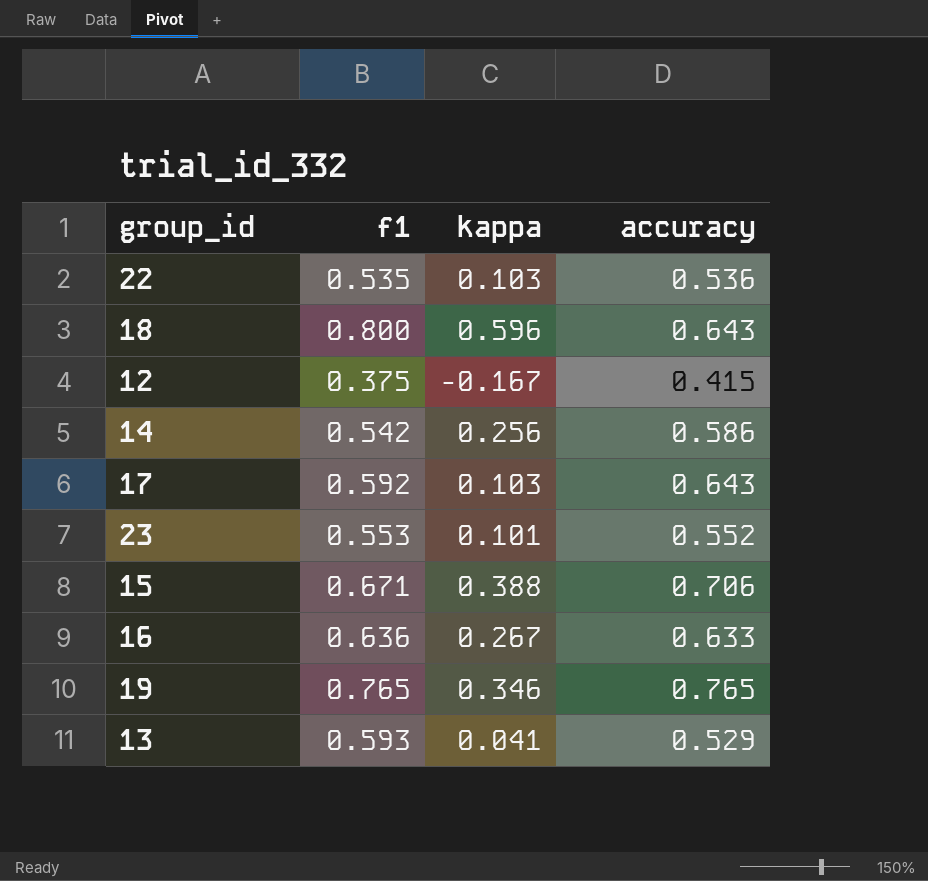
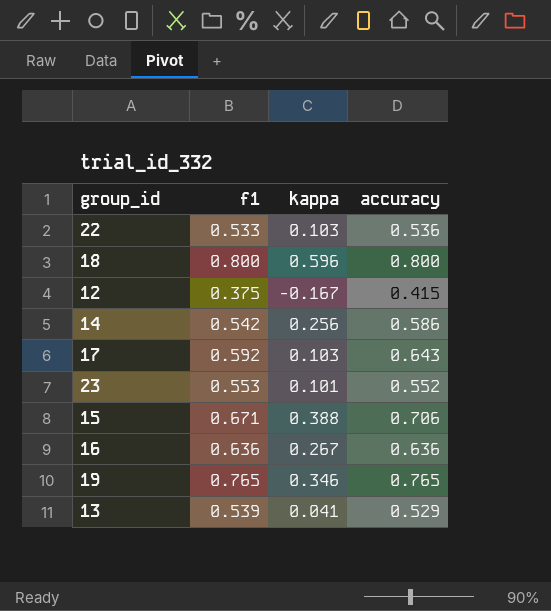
22 | f1: 0.535 -> 0.533
18 | accuracy: 0.643 -> 0.800
16 | accuracy: 0.633 -> 0.636
13 | f1: 0.593 -> 0.539

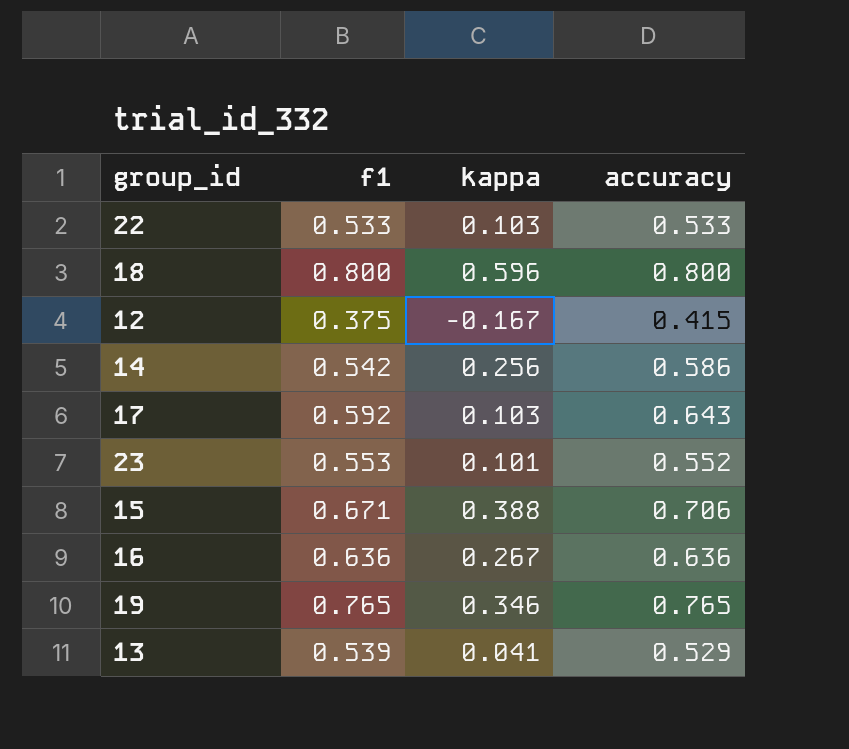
22 | accuracy: 0.536 -> 0.533

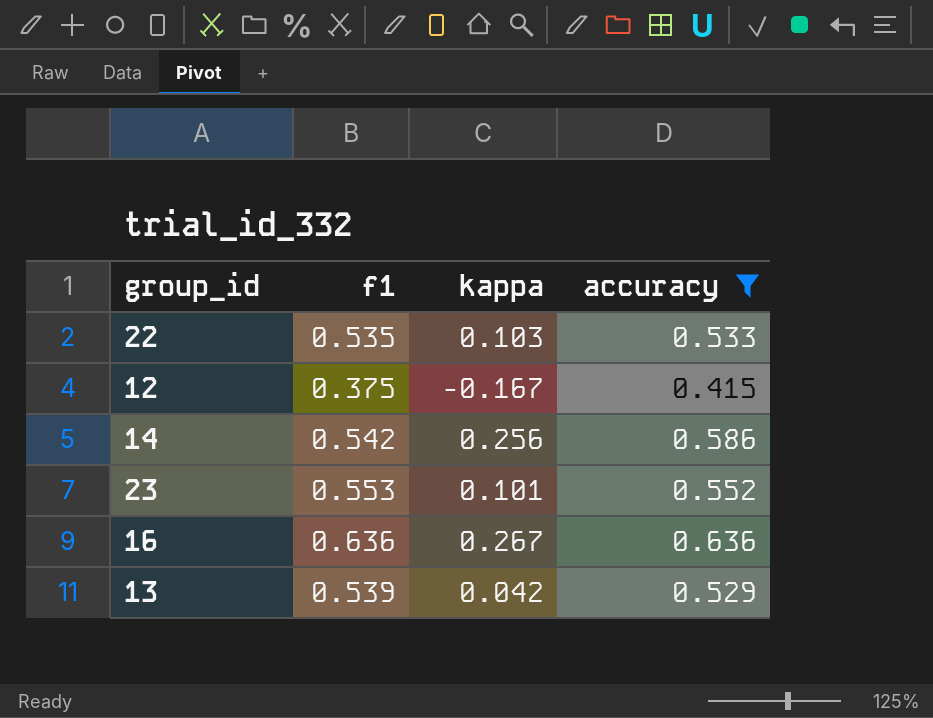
filter: none -> accuracy <= 0.636
22 | f1: 0.533 -> 0.535
13 | kappa: 0.041 -> 0.042

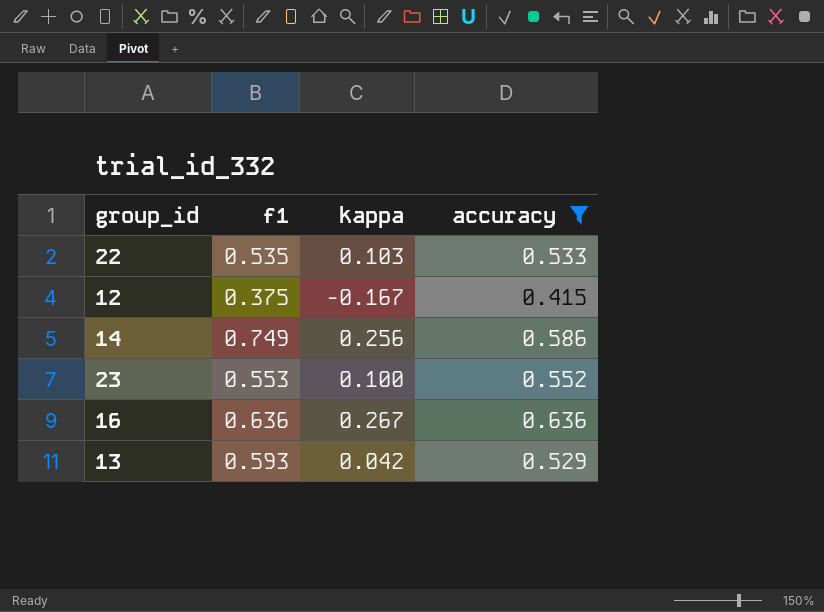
14 | f1: 0.542 -> 0.749
23 | kappa: 0.101 -> 0.100
13 | f1: 0.539 -> 0.593

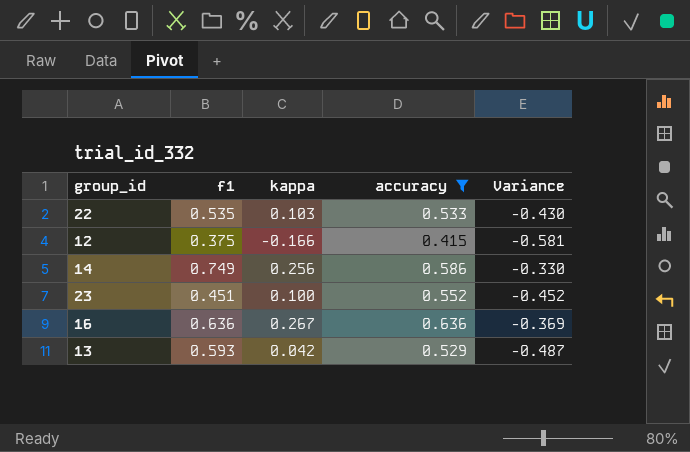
column Variance | formula: none -> [kappa] - [accuracy]
12 | kappa: -0.167 -> -0.166
23 | f1: 0.553 -> 0.451

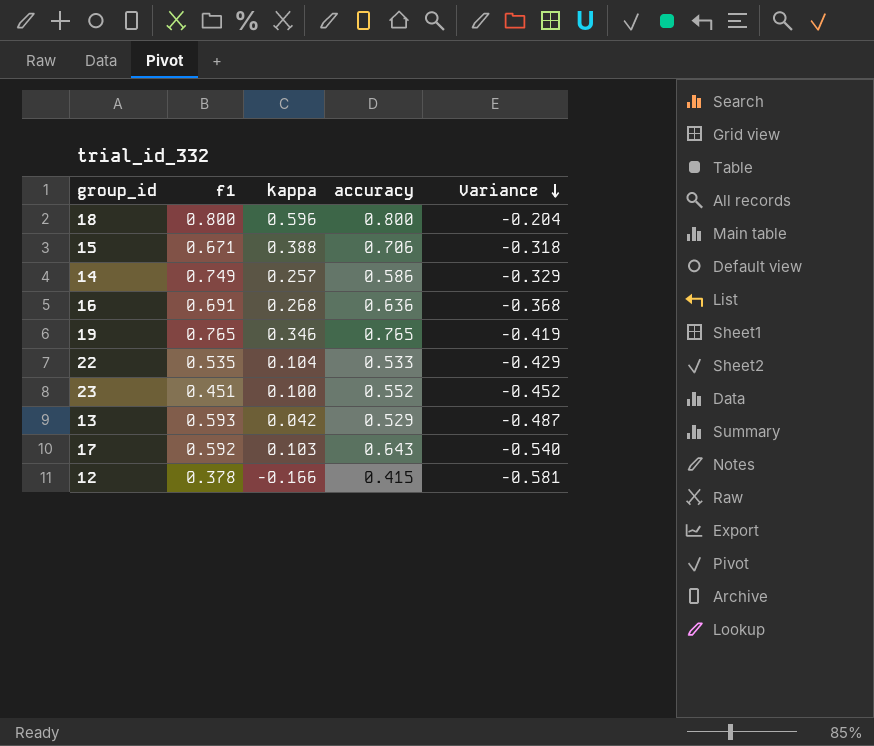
filter: accuracy <= 0.636 -> none
row order: none -> Variance descending
14 | kappa: 0.256 -> 0.257
14 | Variance: -0.330 -> -0.329
16 | f1: 0.636 -> 0.691
16 | kappa: 0.267 -> 0.268
16 | Variance: -0.369 -> -0.368
22 | kappa: 0.103 -> 0.104
22 | Variance: -0.430 -> -0.429
12 | f1: 0.375 -> 0.378

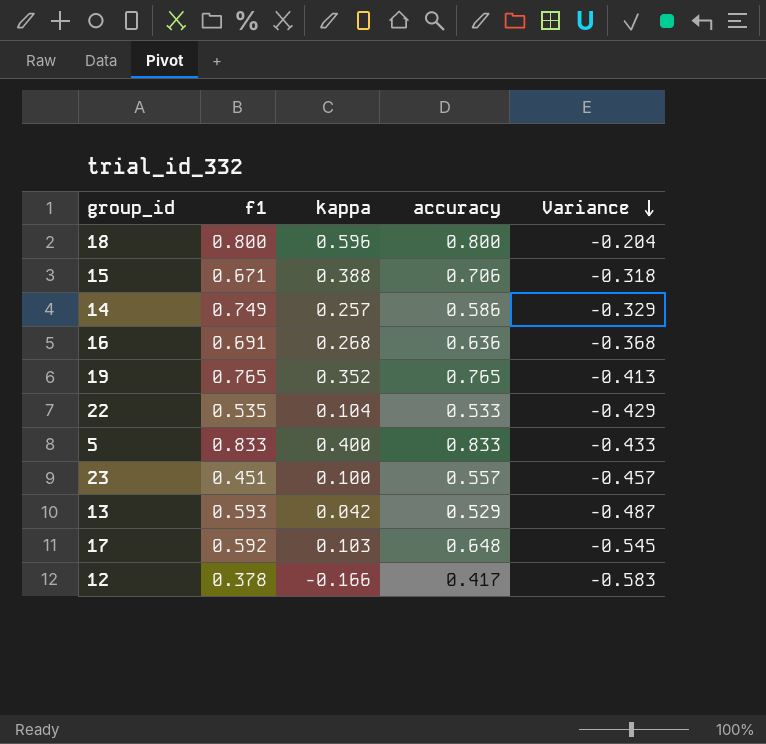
19 | kappa: 0.346 -> 0.352
19 | Variance: -0.419 -> -0.413
row 5: none -> 0.833 | 0.400 | 0.833 | -0.433
23 | accuracy: 0.552 -> 0.557
23 | Variance: -0.452 -> -0.457
17 | accuracy: 0.643 -> 0.648
17 | Variance: -0.540 -> -0.545
12 | accuracy: 0.415 -> 0.417
12 | Variance: -0.581 -> -0.583

